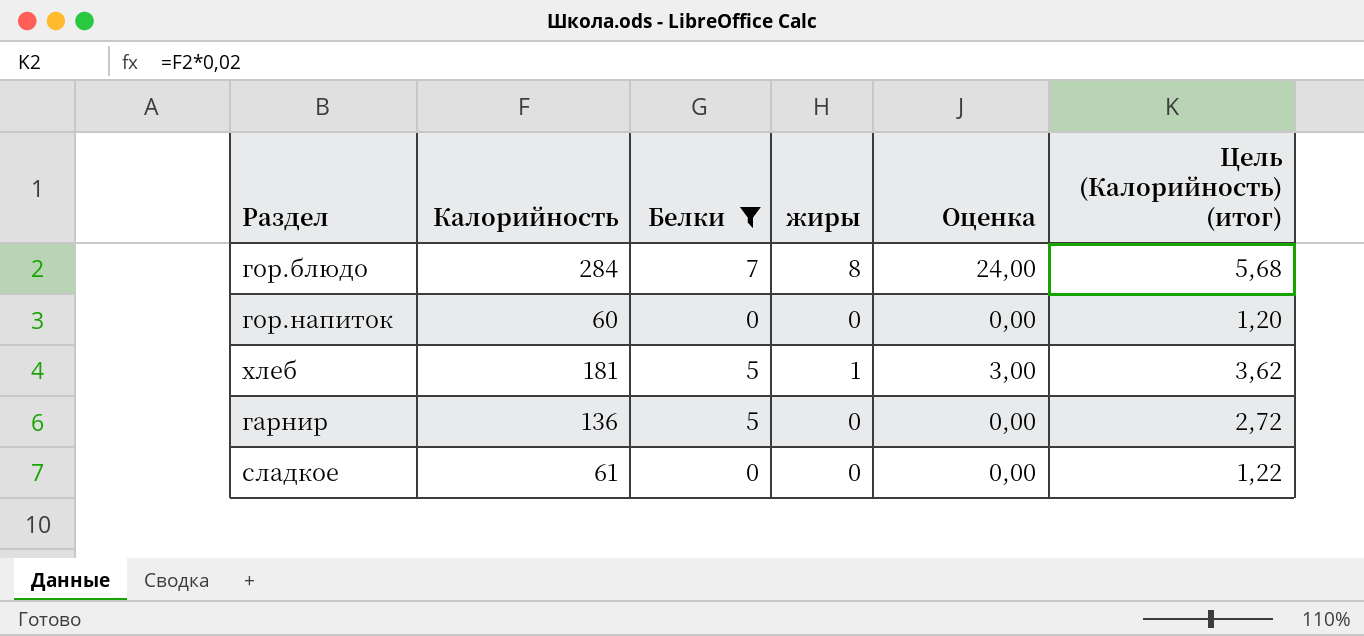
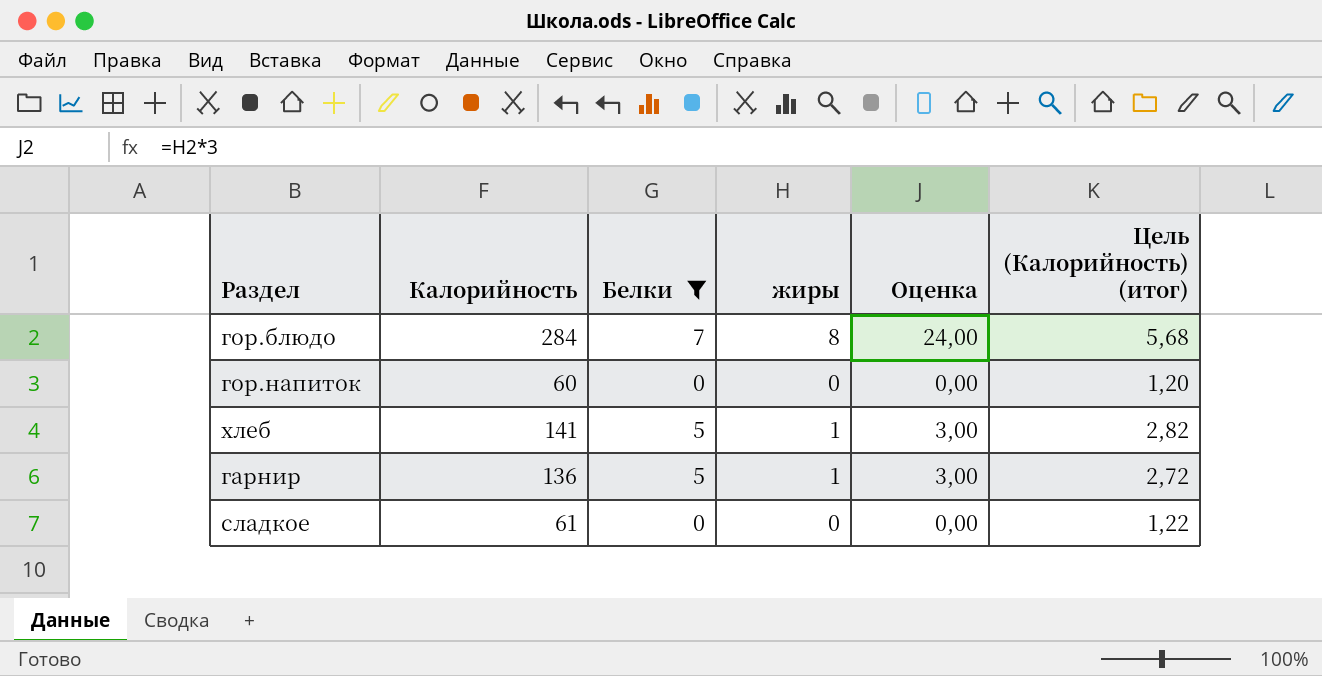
хлеб | Калорийность: 181 -> 141
хлеб | Цель (Калорийность) (итог): 3,62 -> 2,82
гарнир | жиры: 0 -> 1
гарнир | Оценка: 0,00 -> 3,00

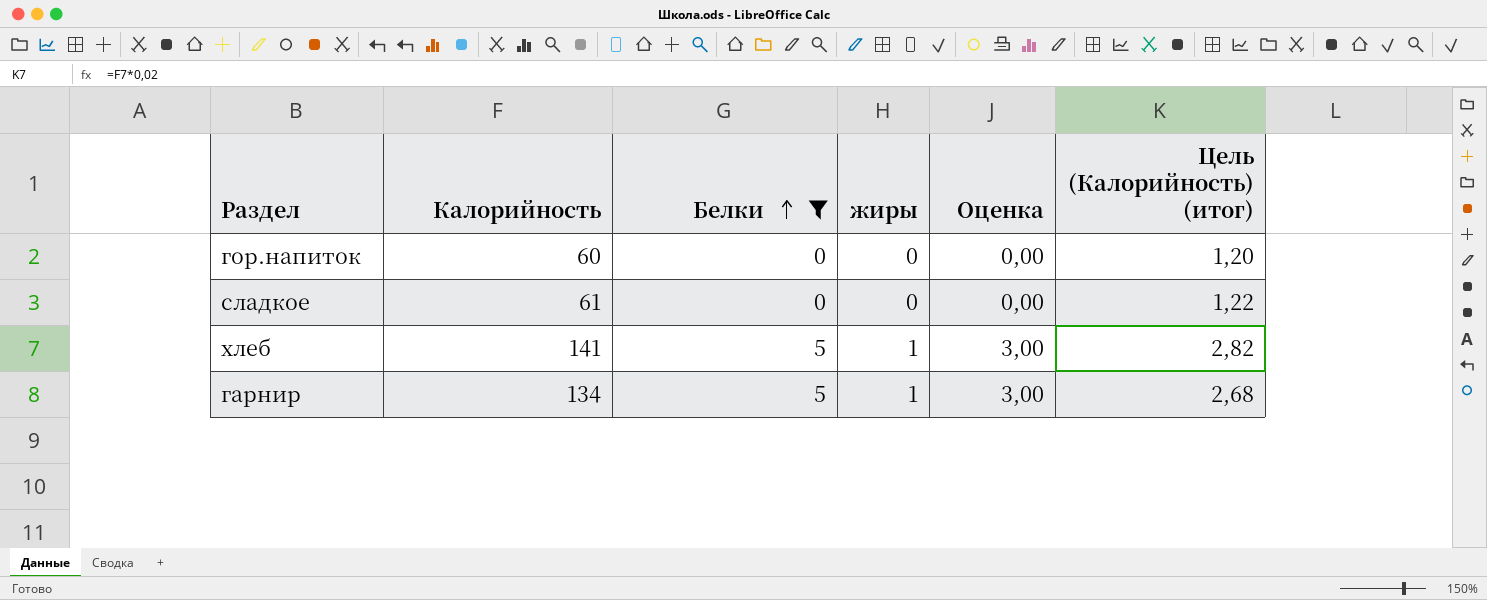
row order: none -> Белки ascending
row гор.блюдо: 284 | 7 | 8 | 24,00 | 5,68 -> none
гарнир | Калорийность: 136 -> 134
гарнир | Цель (Калорийность) (итог): 2,72 -> 2,68

